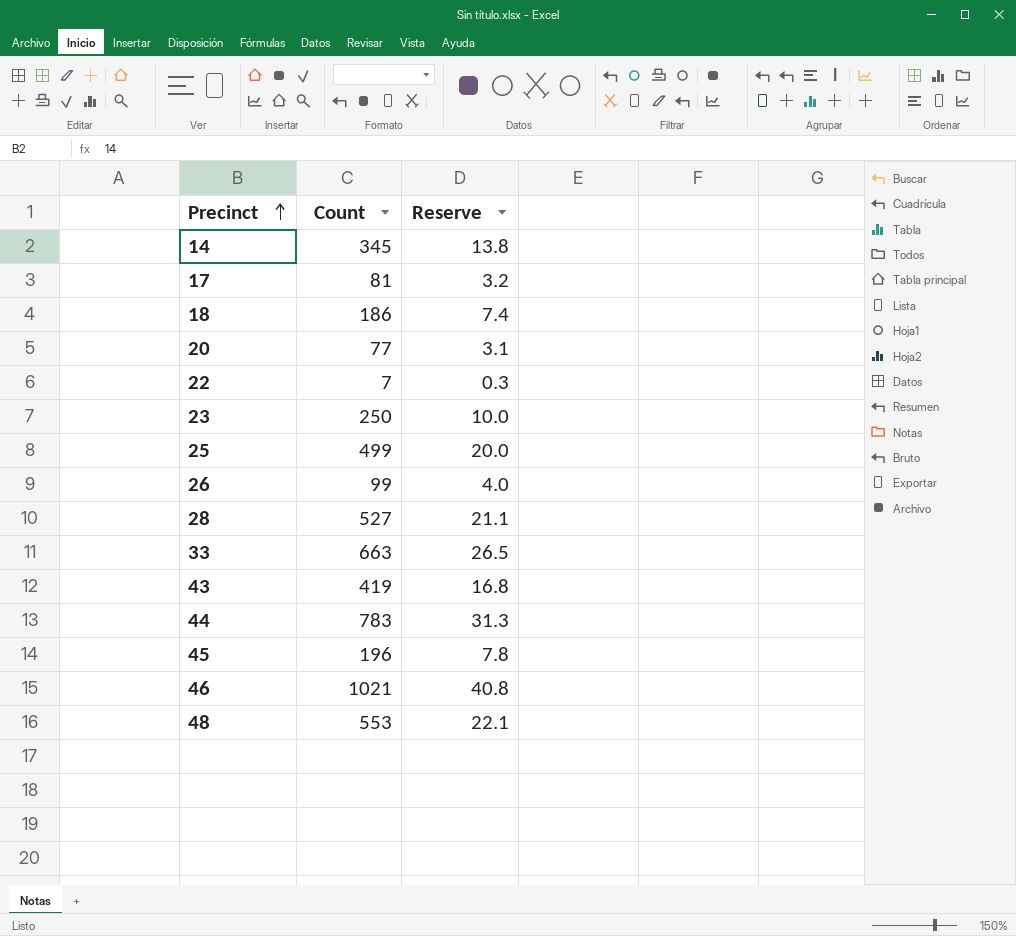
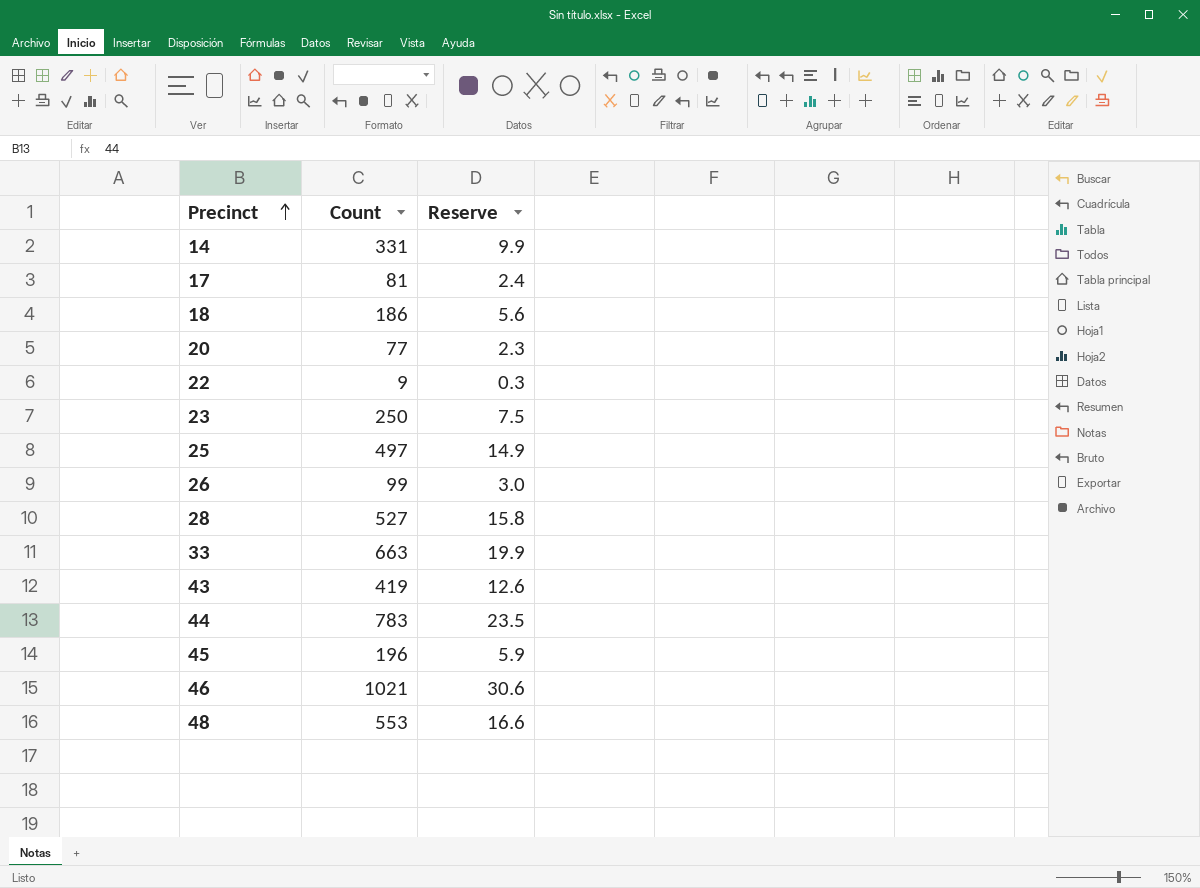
column Reserve | formula: [Count] * 0.04 -> [Count] * 0.03
14 | Count: 345 -> 331
22 | Count: 7 -> 9
25 | Count: 499 -> 497

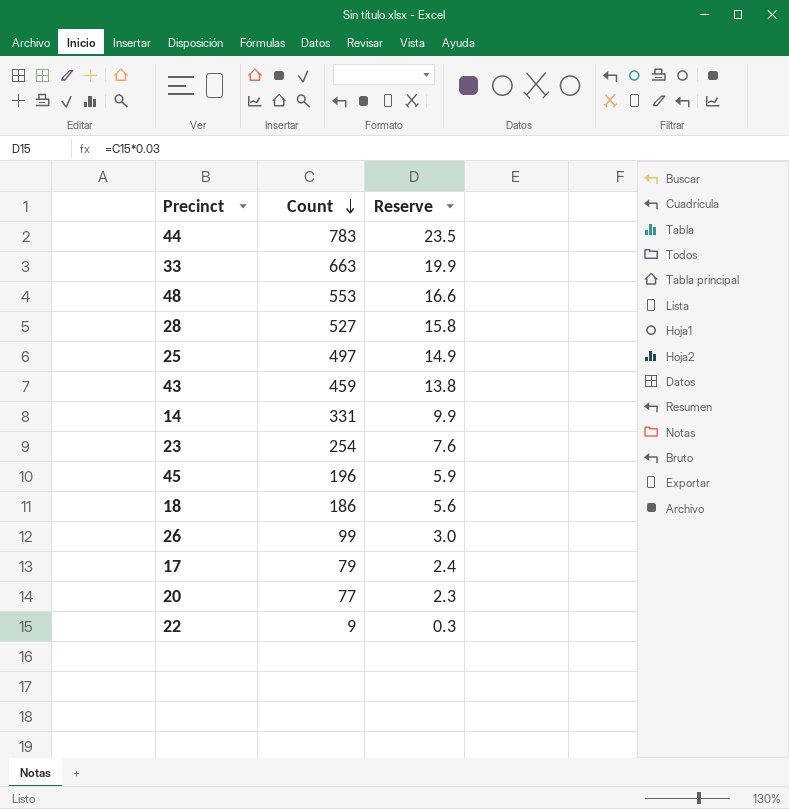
row order: Precinct ascending -> Count descending
row 46: 1021 | 30.6 -> none
43 | Count: 419 -> 459
43 | Reserve: 12.6 -> 13.8
23 | Count: 250 -> 254
23 | Reserve: 7.5 -> 7.6
17 | Count: 81 -> 79

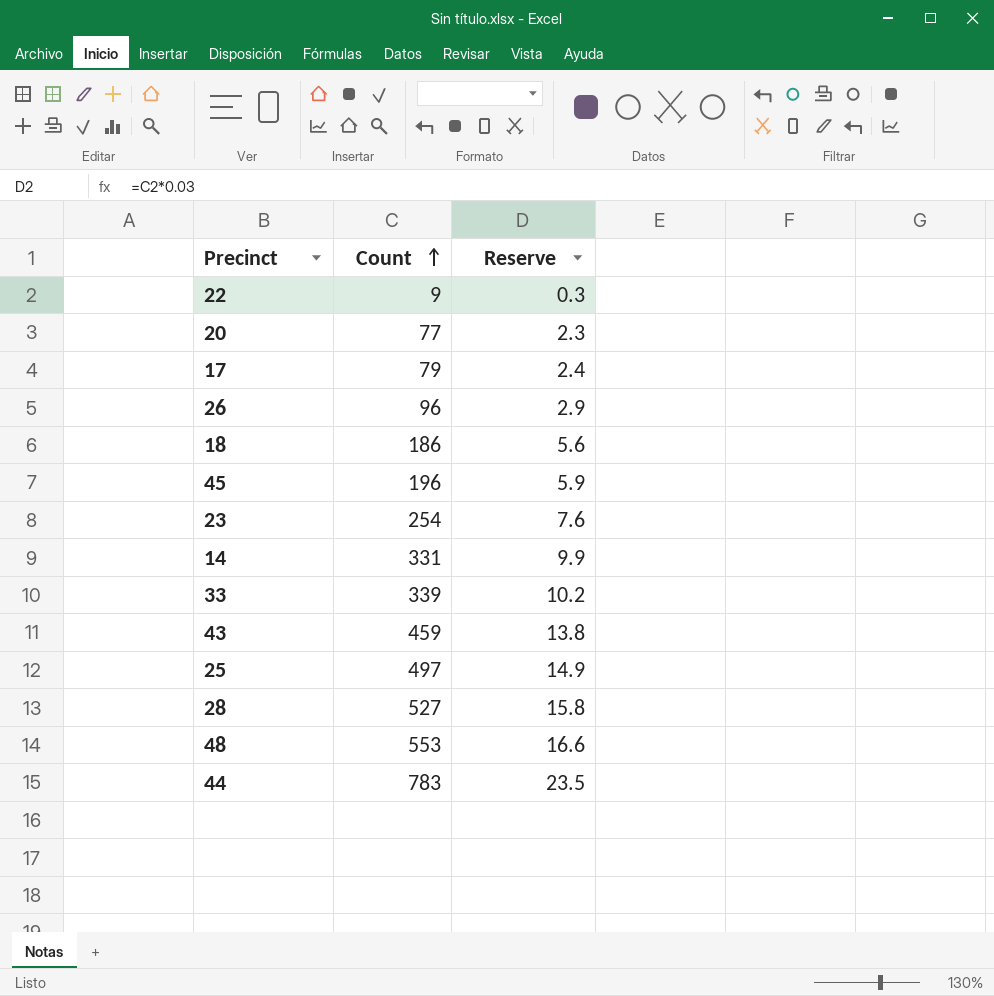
row order: Count descending -> Count ascending
26 | Count: 99 -> 96
26 | Reserve: 3.0 -> 2.9
33 | Count: 663 -> 339
33 | Reserve: 19.9 -> 10.2

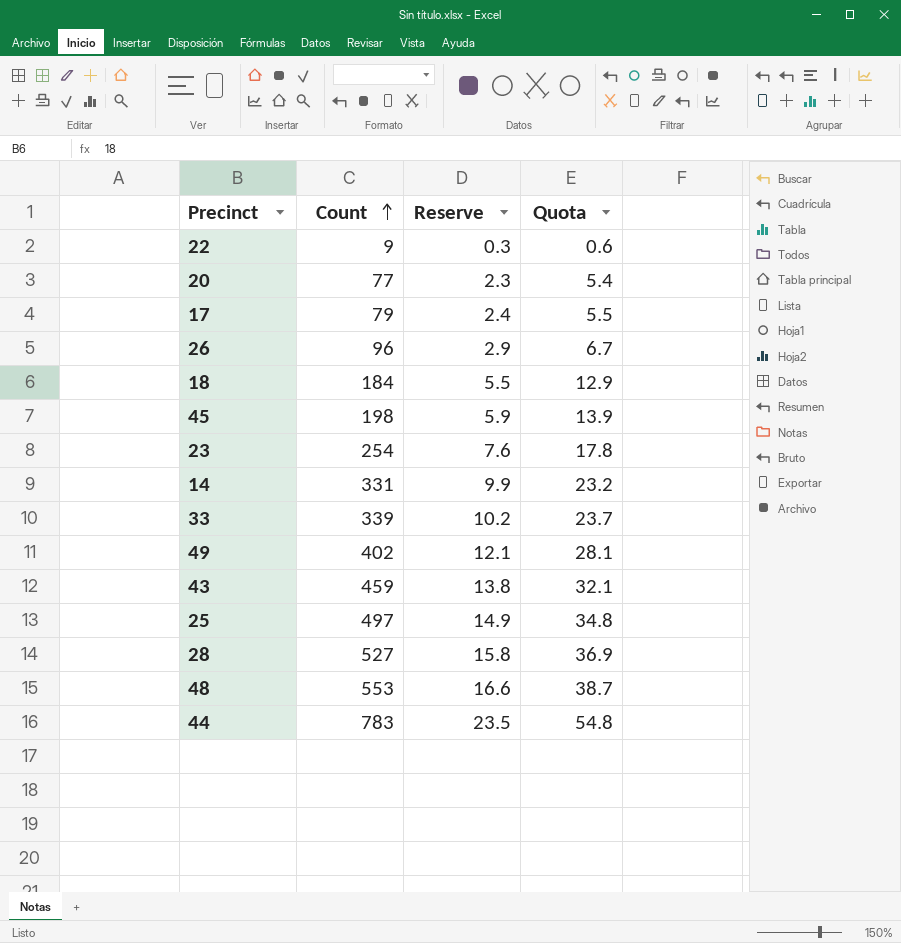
column Quota | formula: none -> [Count] * 0.07
18 | Count: 186 -> 184
18 | Reserve: 5.6 -> 5.5
45 | Count: 196 -> 198
row 49: none -> 402 | 12.1 | 28.1

